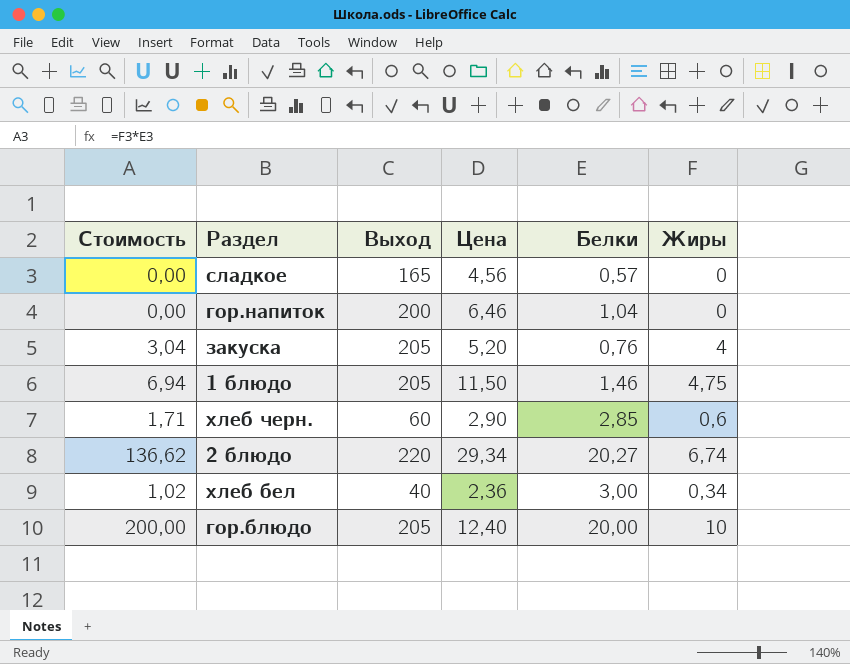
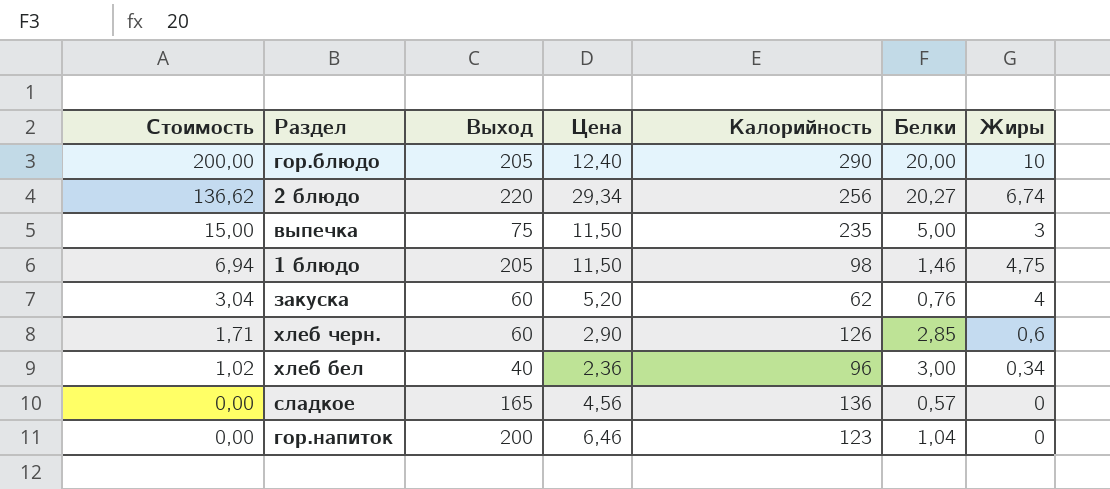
row order: none -> Стоимость descending
column Калорийность | position: none -> 5
row выпечка: none -> 15,00 | 75 | 11,50 | 235 | 5,00 | 3
закуска | Выход: 205 -> 60

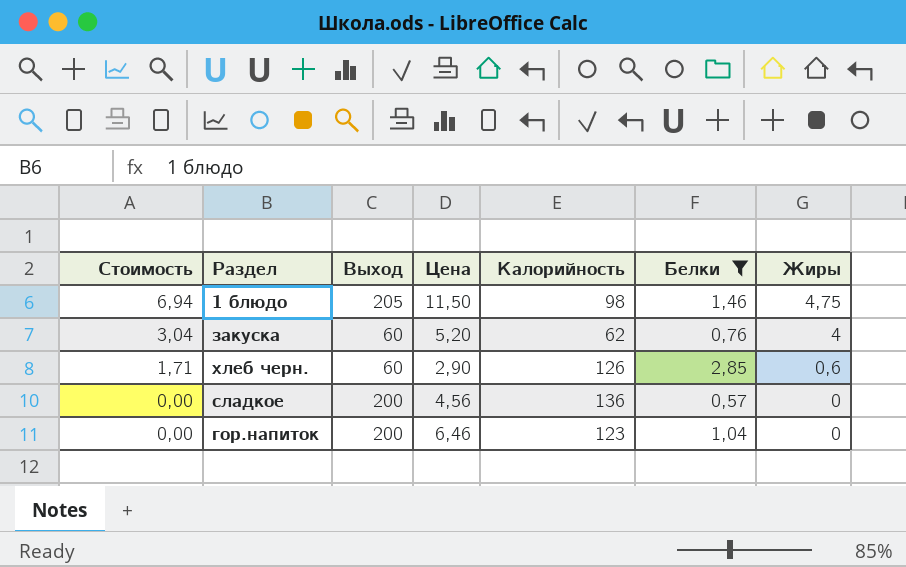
filter: none -> Белки <= 2,85
сладкое | Выход: 165 -> 200

